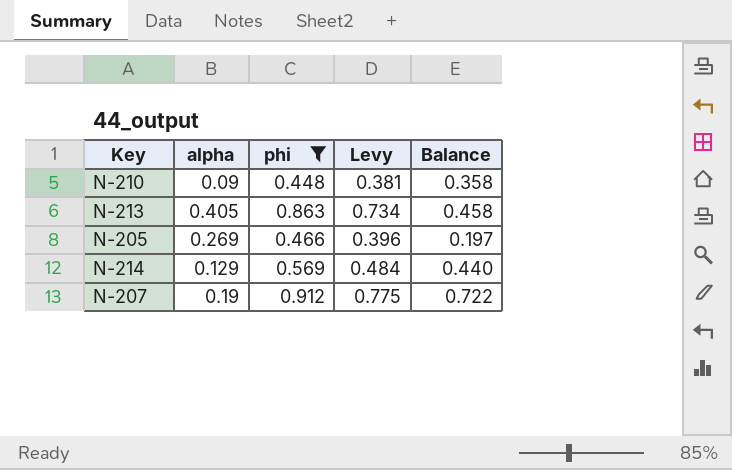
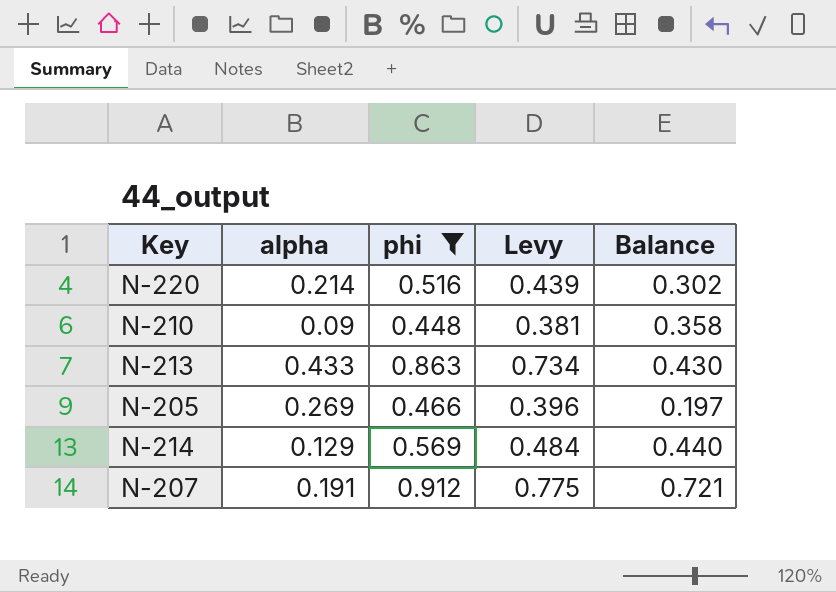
row N-220: none -> 0.214 | 0.516 | 0.439 | 0.302
N-213 | alpha: 0.405 -> 0.433
N-213 | Balance: 0.458 -> 0.430
N-207 | alpha: 0.19 -> 0.191
N-207 | Balance: 0.722 -> 0.721

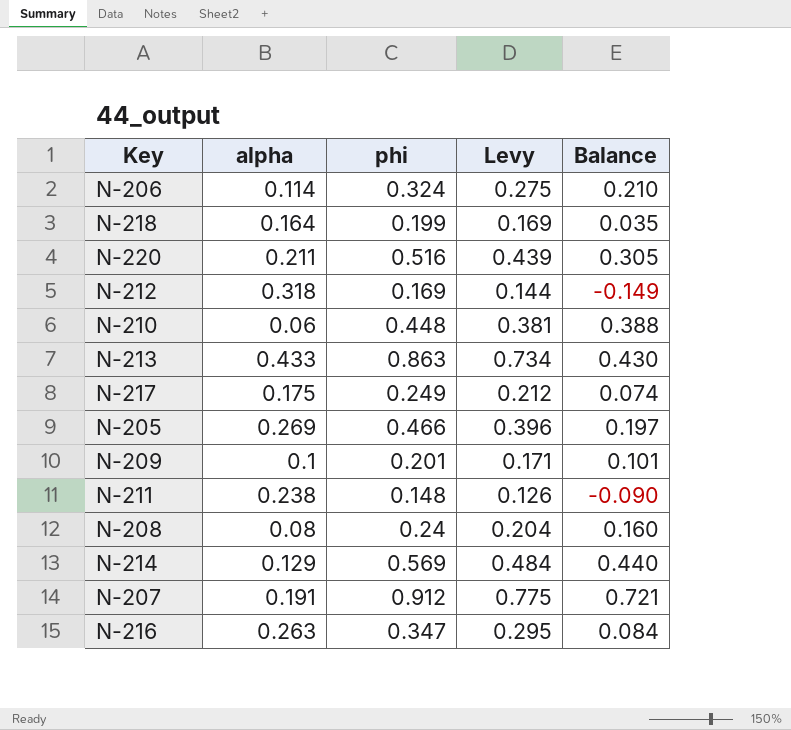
filter: phi >= 0.448 -> none
N-220 | alpha: 0.214 -> 0.211
N-220 | Balance: 0.302 -> 0.305
N-210 | alpha: 0.09 -> 0.06
N-210 | Balance: 0.358 -> 0.388

